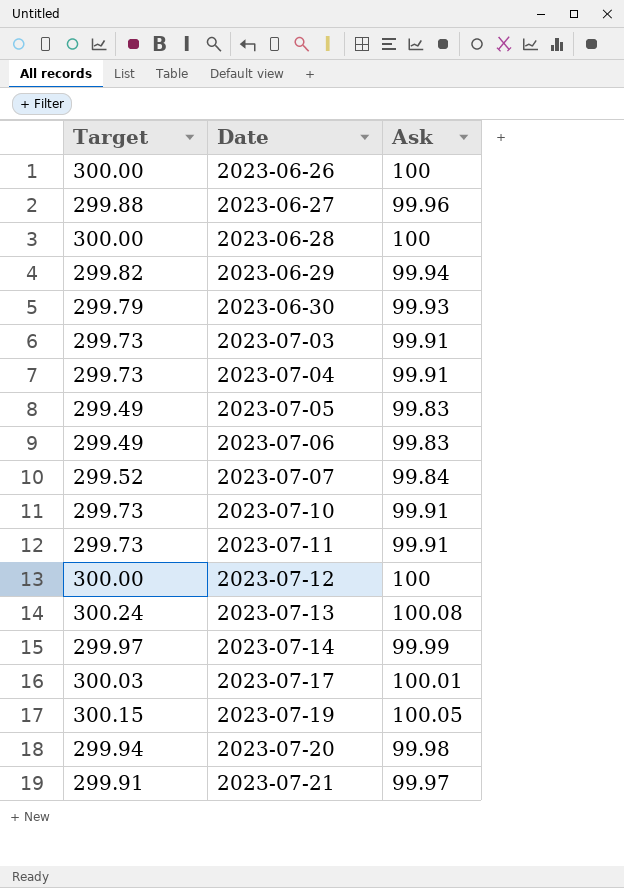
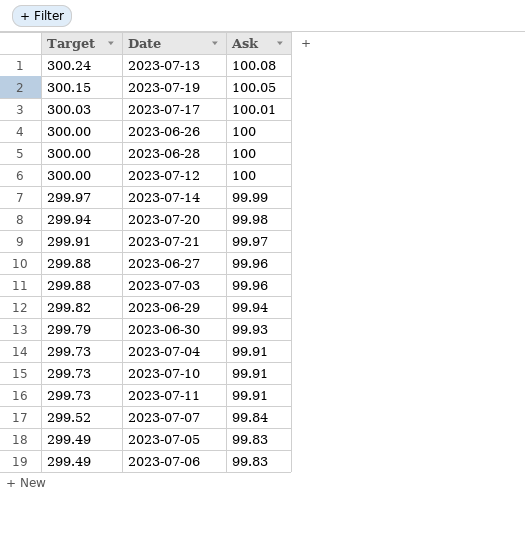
row order: Date ascending -> Target descending
2023-07-03 | Target: 299.73 -> 299.88
2023-07-03 | Ask: 99.91 -> 99.96

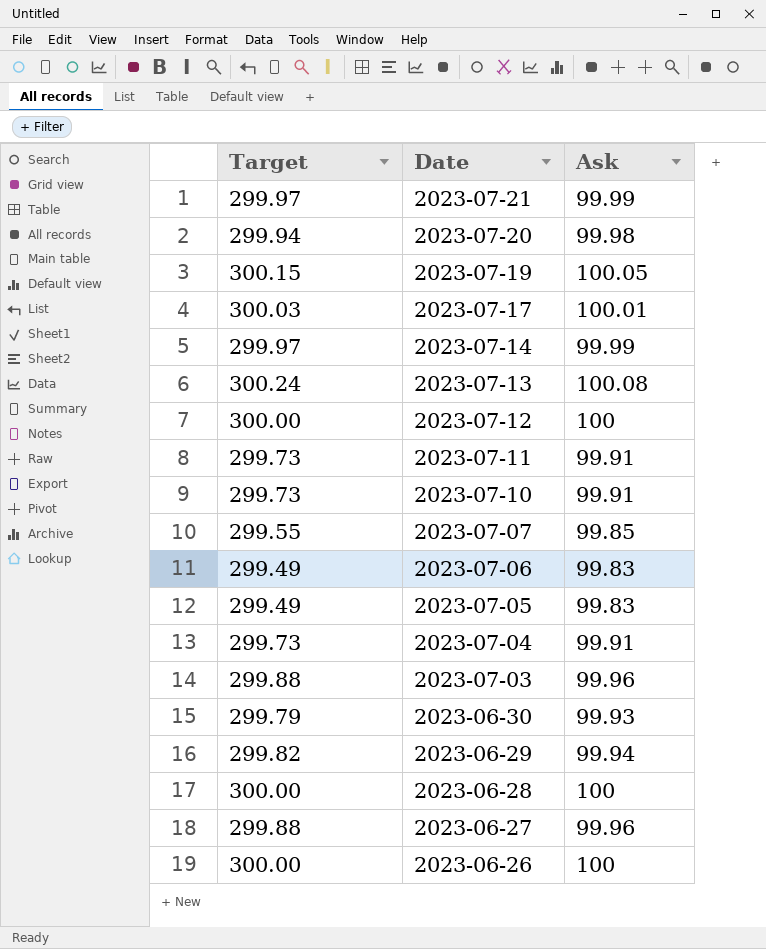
row order: Target descending -> Date descending
2023-07-21 | Target: 299.91 -> 299.97
2023-07-21 | Ask: 99.97 -> 99.99
2023-07-07 | Target: 299.52 -> 299.55
2023-07-07 | Ask: 99.84 -> 99.85

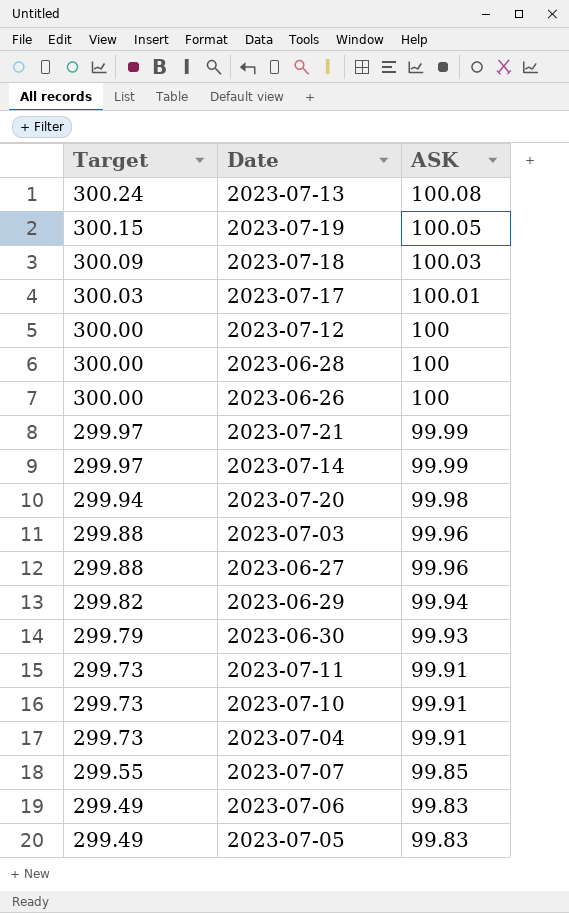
row order: Date descending -> Target descending
column name: Ask -> ASK
row 2023-07-18: none -> 300.09 | 100.03

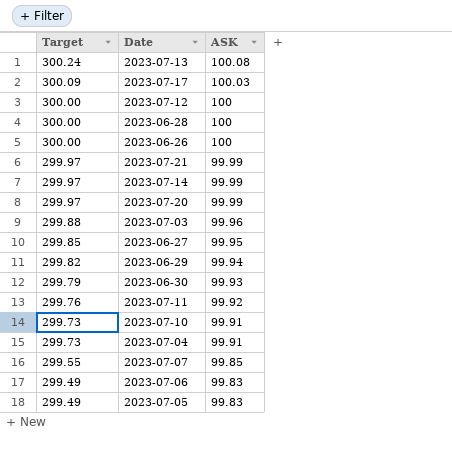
row 2023-07-19: 300.15 | 100.05 -> none
row 2023-07-18: 300.09 | 100.03 -> none
2023-07-17 | Target: 300.03 -> 300.09
2023-07-17 | ASK: 100.01 -> 100.03
2023-07-20 | Target: 299.94 -> 299.97
2023-07-20 | ASK: 99.98 -> 99.99
2023-06-27 | Target: 299.88 -> 299.85
2023-06-27 | ASK: 99.96 -> 99.95
2023-07-11 | Target: 299.73 -> 299.76
2023-07-11 | ASK: 99.91 -> 99.92

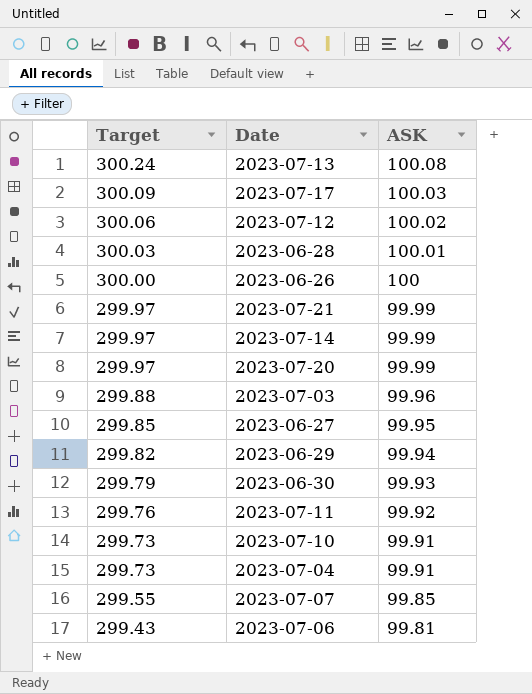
row 2023-07-05: 299.49 | 99.83 -> none
2023-07-12 | Target: 300.00 -> 300.06
2023-07-12 | ASK: 100 -> 100.02
2023-06-28 | Target: 300.00 -> 300.03
2023-06-28 | ASK: 100 -> 100.01
2023-07-06 | Target: 299.49 -> 299.43
2023-07-06 | ASK: 99.83 -> 99.81

